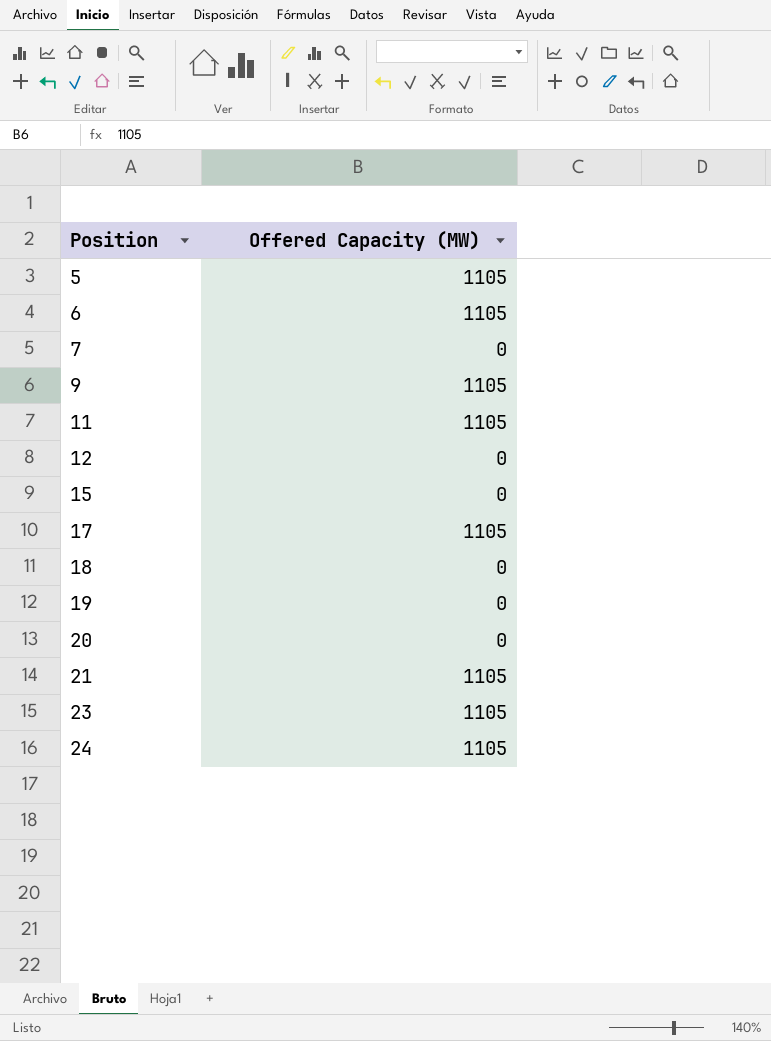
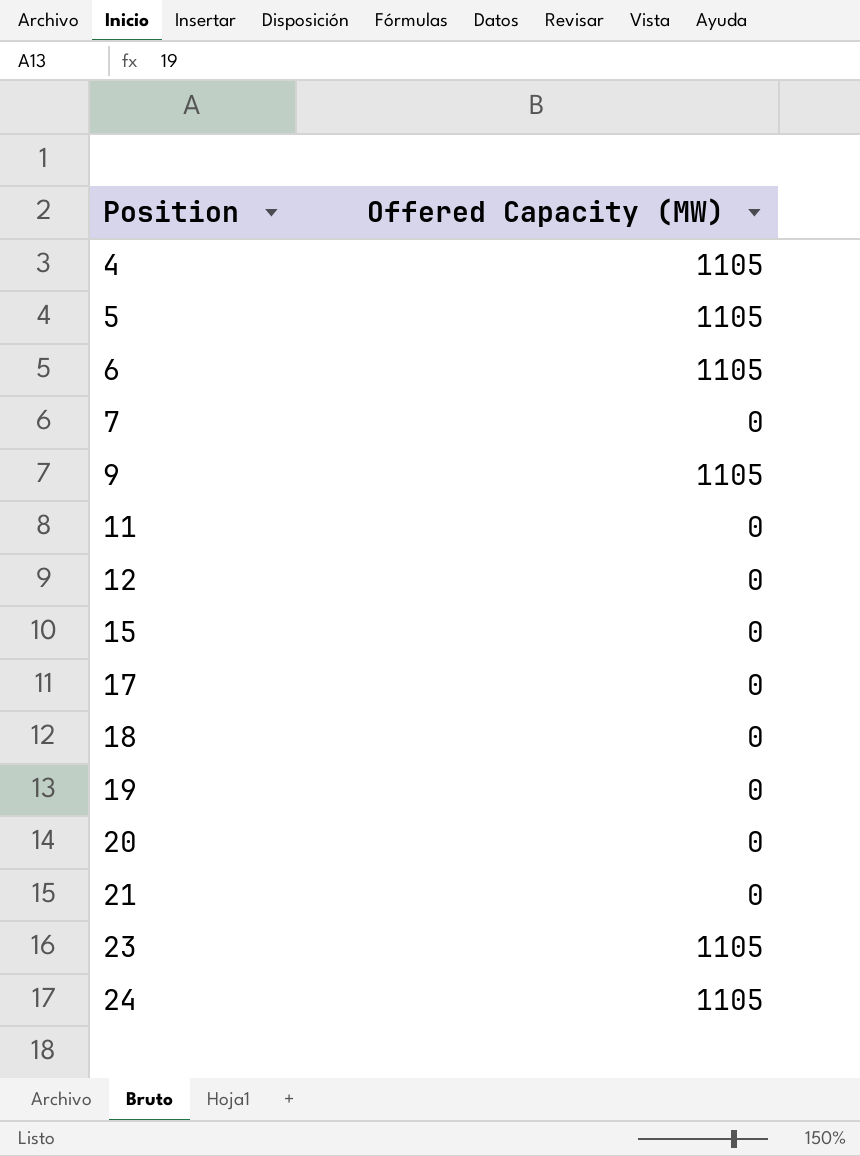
row 4: none -> 1105
11 | Offered Capacity (MW): 1105 -> 0
17 | Offered Capacity (MW): 1105 -> 0
21 | Offered Capacity (MW): 1105 -> 0

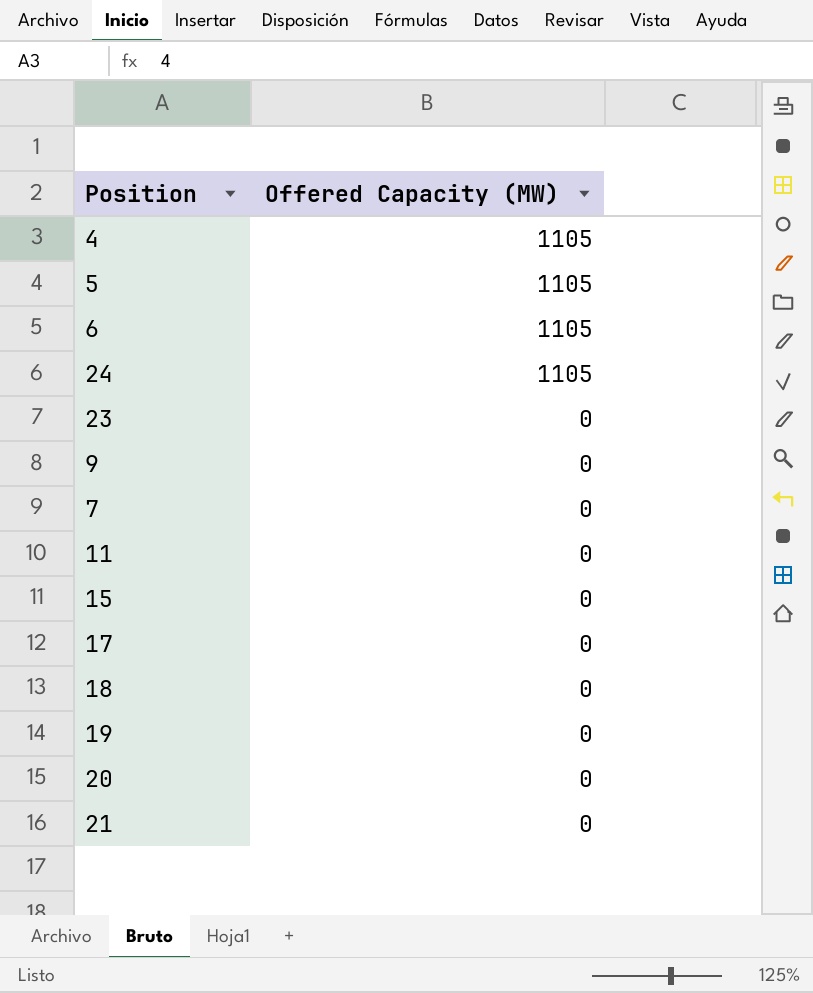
row order: Position ascending -> Offered Capacity (MW) descending
row 12: 0 -> none
23 | Offered Capacity (MW): 1105 -> 0
9 | Offered Capacity (MW): 1105 -> 0

